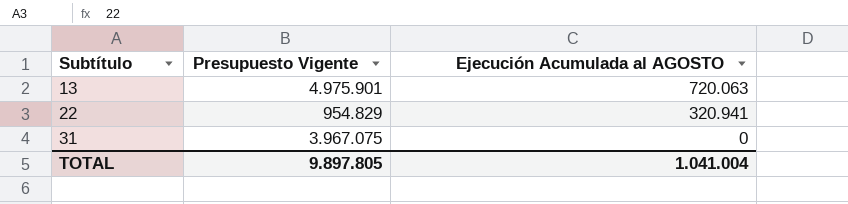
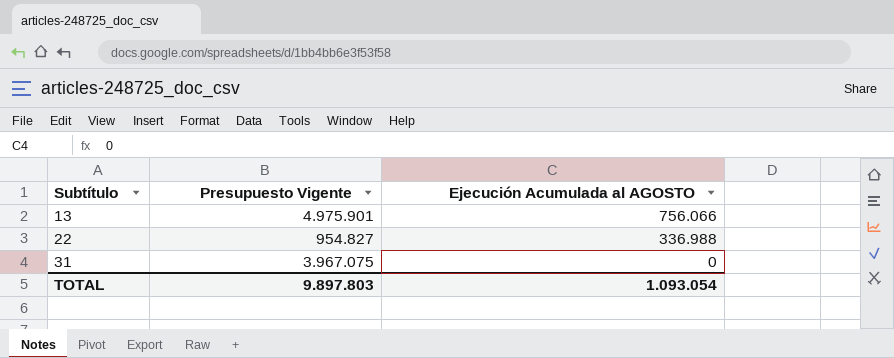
13 | Ejecución Acumulada al AGOSTO: 720.063 -> 756.066
22 | Presupuesto Vigente: 954.829 -> 954.827
22 | Ejecución Acumulada al AGOSTO: 320.941 -> 336.988
TOTAL | Presupuesto Vigente: 9.897.805 -> 9.897.803
TOTAL | Ejecución Acumulada al AGOSTO: 1.041.004 -> 1.093.054

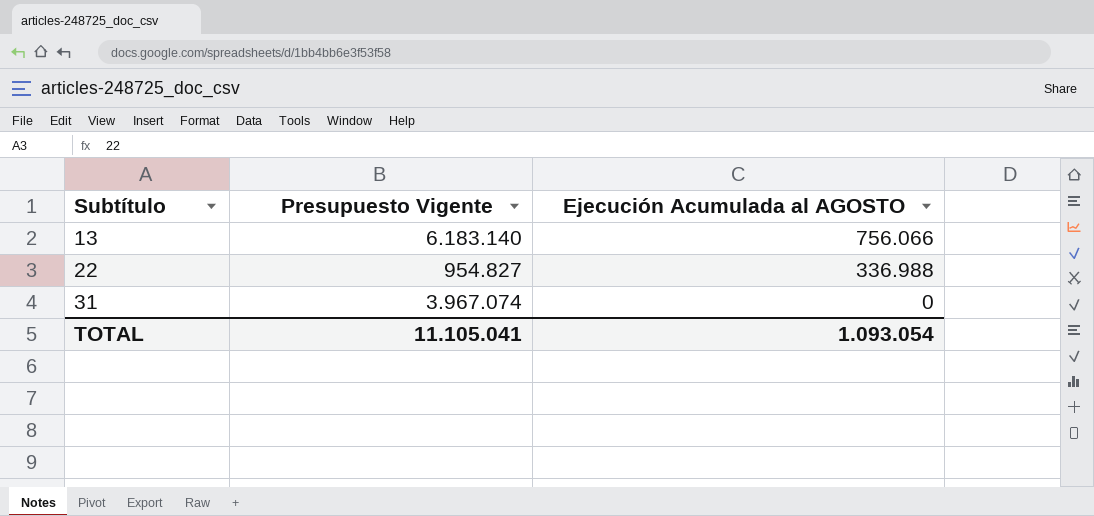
13 | Presupuesto Vigente: 4.975.901 -> 6.183.140
31 | Presupuesto Vigente: 3.967.075 -> 3.967.074
TOTAL | Presupuesto Vigente: 9.897.803 -> 11.105.041

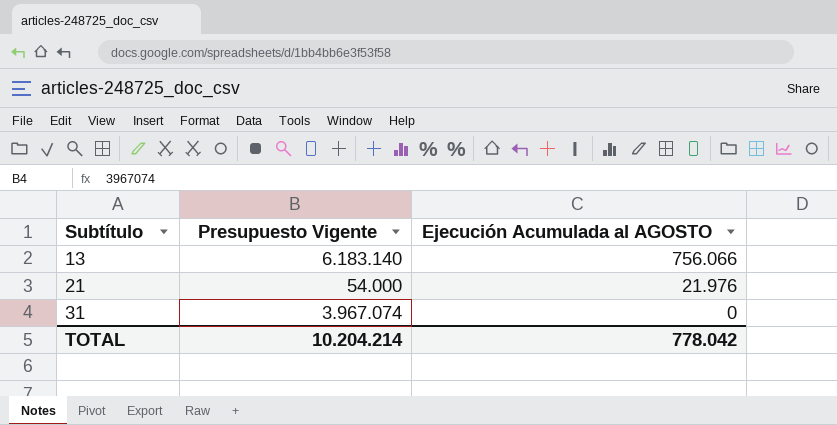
row 22: 954.827 | 336.988 -> none
row 21: none -> 54.000 | 21.976
TOTAL | Presupuesto Vigente: 11.105.041 -> 10.204.214
TOTAL | Ejecución Acumulada al AGOSTO: 1.093.054 -> 778.042

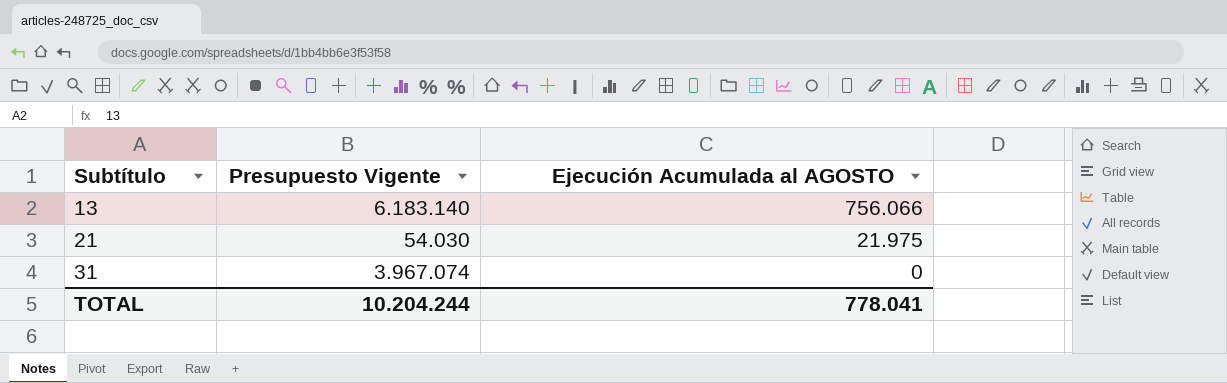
21 | Presupuesto Vigente: 54.000 -> 54.030
21 | Ejecución Acumulada al AGOSTO: 21.976 -> 21.975
TOTAL | Presupuesto Vigente: 10.204.214 -> 10.204.244
TOTAL | Ejecución Acumulada al AGOSTO: 778.042 -> 778.041

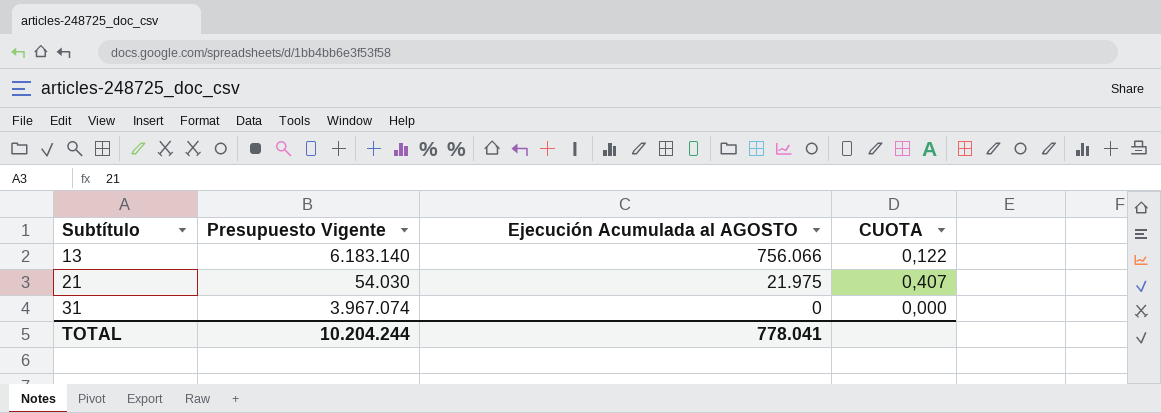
column CUOTA | formula: none -> [Ejecución Acumulada al AGOSTO] / [Presupuesto Vigente]

